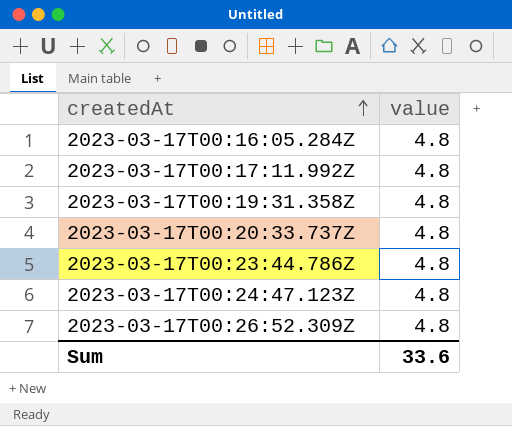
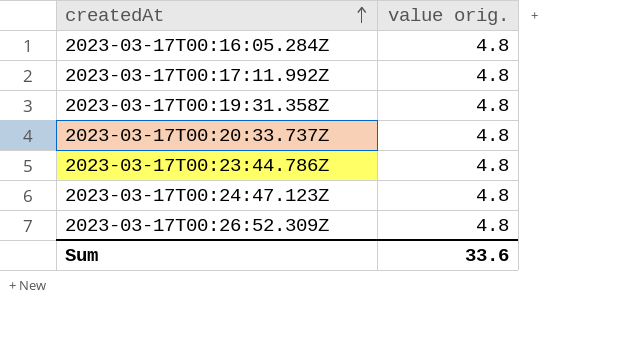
column name: value -> value orig.

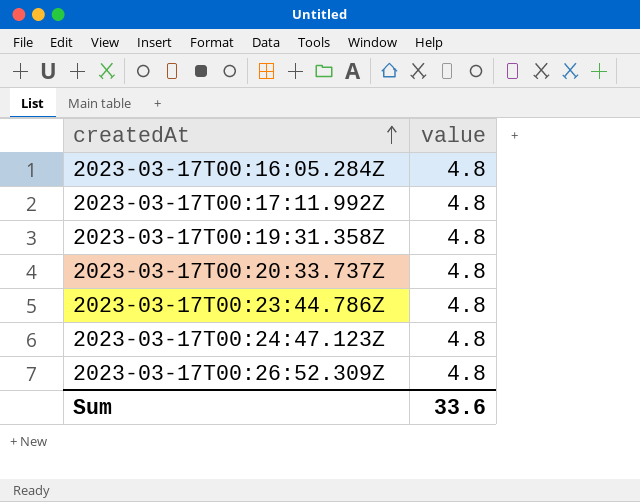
column name: value orig. -> value

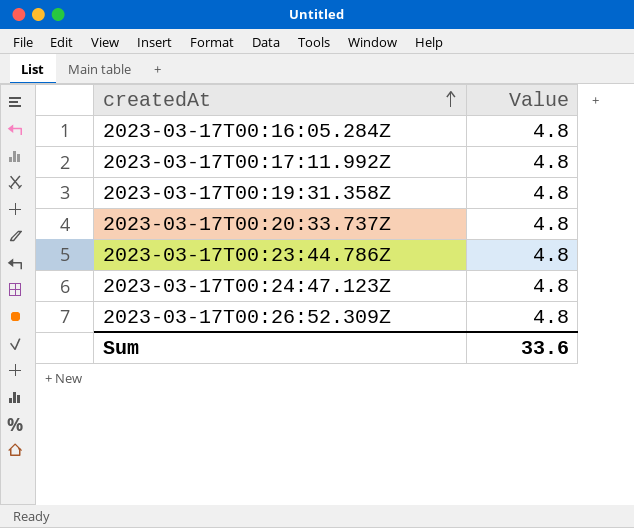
column name: value -> Value

